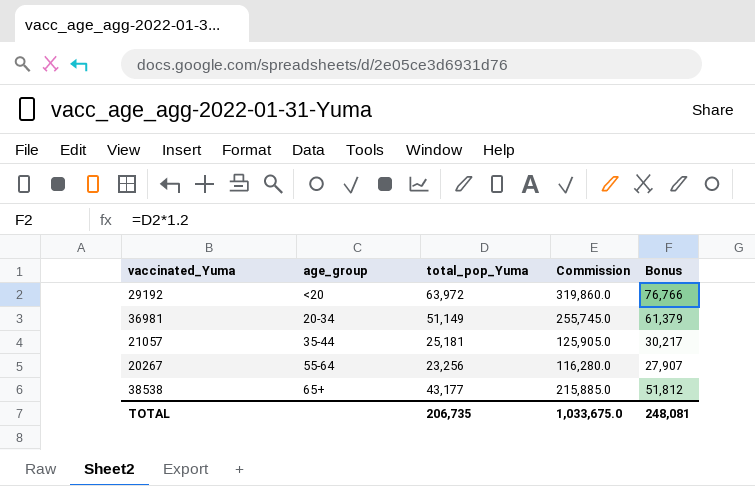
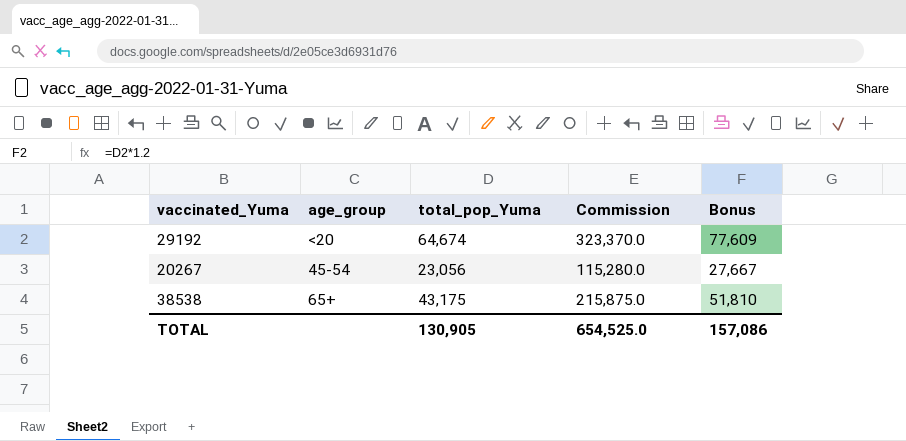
row 36981: 20-34 | 51,149 | 255,745.0 | 61,379 -> none
row 21057: 35-44 | 25,181 | 125,905.0 | 30,217 -> none
29192 | total_pop_Yuma: 63,972 -> 64,674
29192 | Commission: 319,860.0 -> 323,370.0
29192 | Bonus: 76,766 -> 77,609
20267 | age_group: 55-64 -> 45-54
20267 | total_pop_Yuma: 23,256 -> 23,056
20267 | Commission: 116,280.0 -> 115,280.0
20267 | Bonus: 27,907 -> 27,667
38538 | total_pop_Yuma: 43,177 -> 43,175
38538 | Commission: 215,885.0 -> 215,875.0
38538 | Bonus: 51,812 -> 51,810
TOTAL | total_pop_Yuma: 206,735 -> 130,905
TOTAL | Commission: 1,033,675.0 -> 654,525.0
TOTAL | Bonus: 248,081 -> 157,086

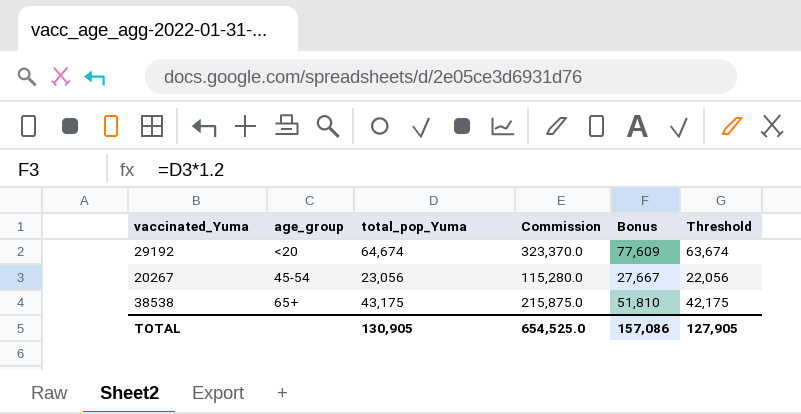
column Threshold | formula: none -> [total_pop_Yuma] - 1000

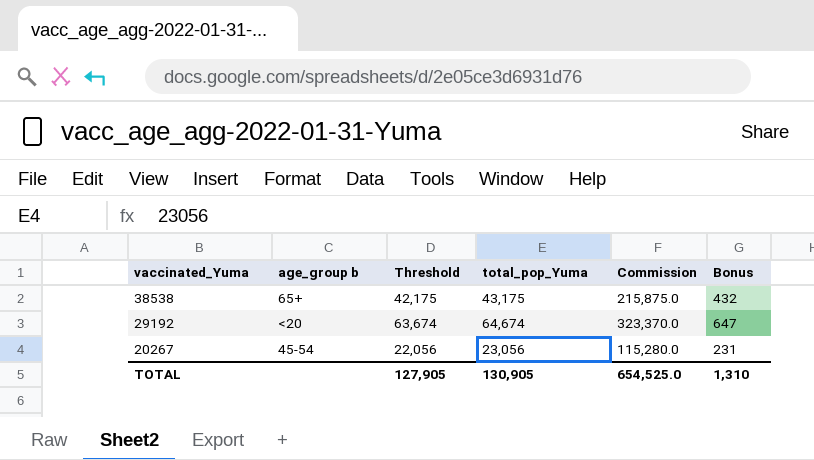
row order: none -> vaccinated_Yuma descending
column name: age_group -> age_group b
column Threshold | position: 6 -> 3
column Bonus | formula: [total_pop_Yuma] * 1.2 -> [total_pop_Yuma] * 0.01
TOTAL | Bonus: 157,086 -> 1,310

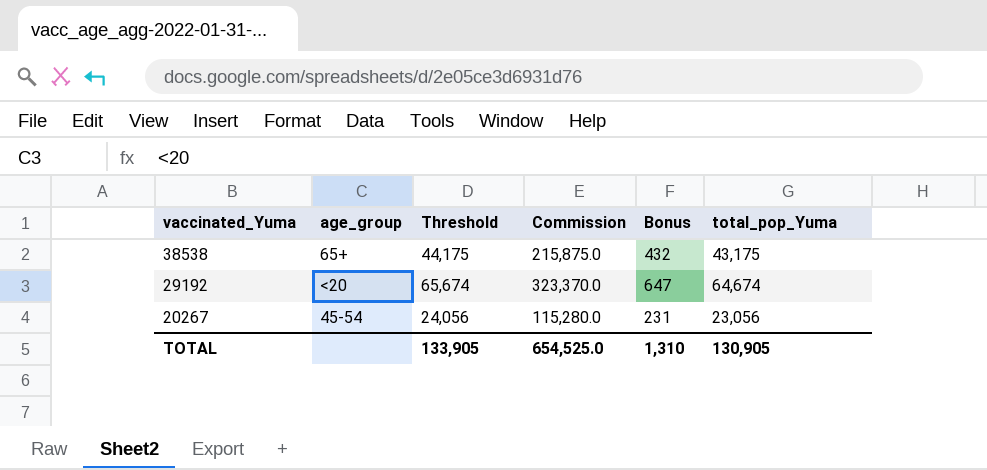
column name: age_group b -> age_group
column Threshold | formula: [total_pop_Yuma] - 1000 -> [total_pop_Yuma] + 1000
column total_pop_Yuma | position: 4 -> 6
TOTAL | Threshold: 127,905 -> 133,905

